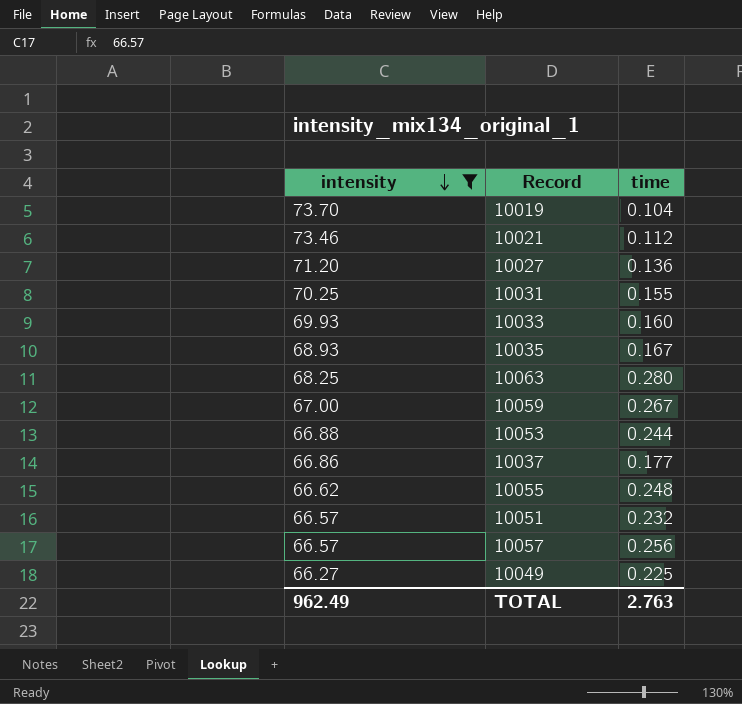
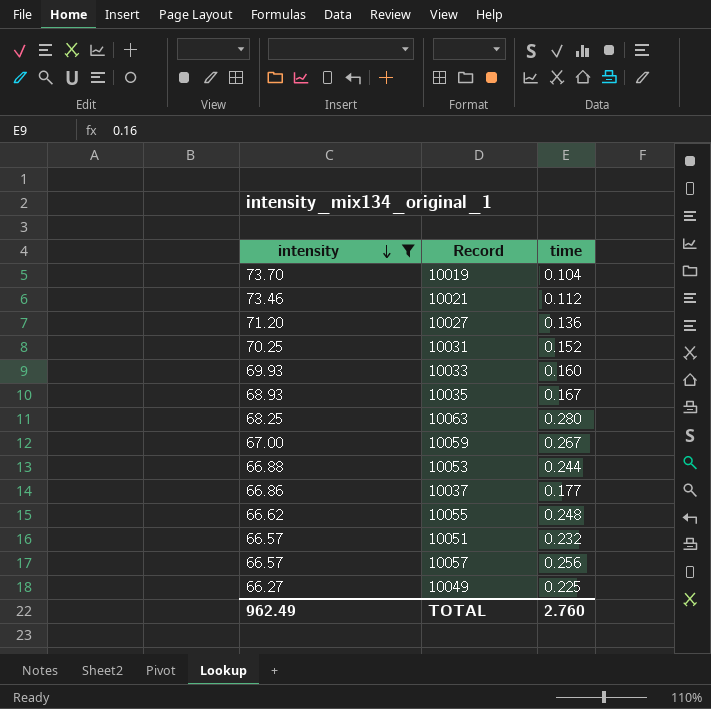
10031 | time: 0.155 -> 0.152
TOTAL | time: 2.763 -> 2.760

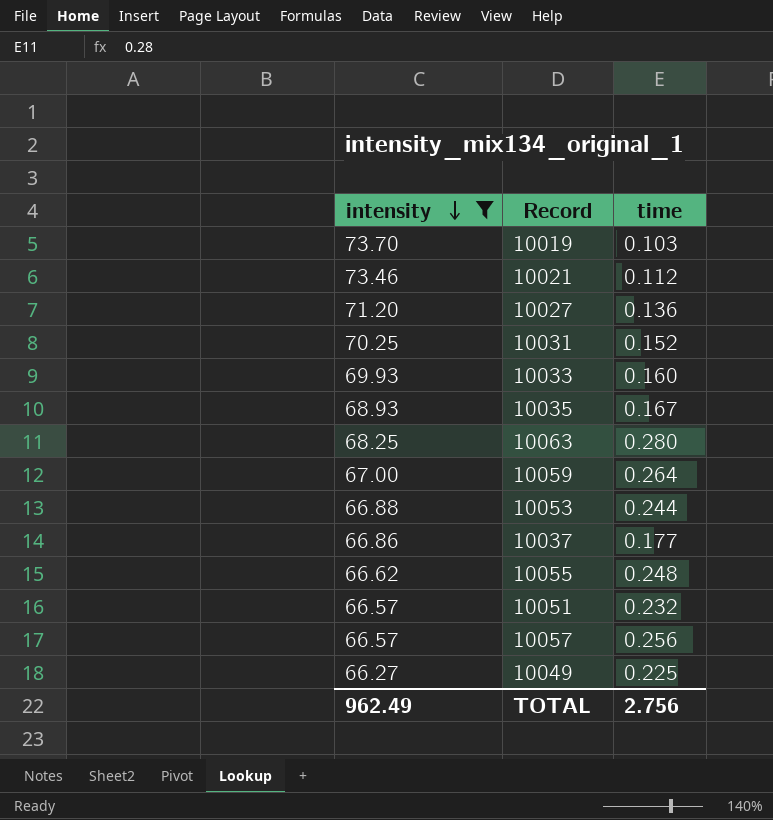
10019 | time: 0.104 -> 0.103
10059 | time: 0.267 -> 0.264
TOTAL | time: 2.760 -> 2.756

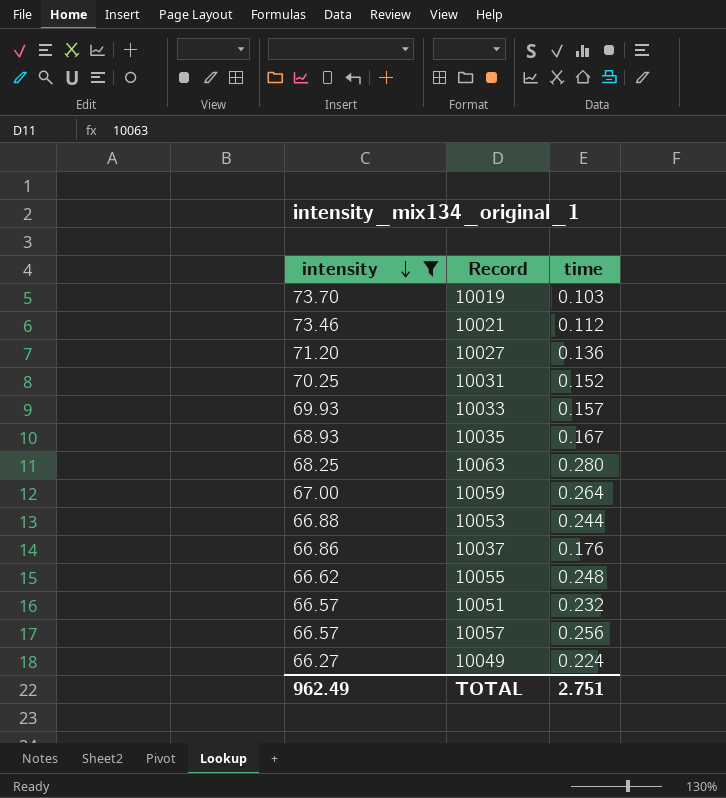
10033 | time: 0.160 -> 0.157
10037 | time: 0.177 -> 0.176
10049 | time: 0.225 -> 0.224
TOTAL | time: 2.756 -> 2.751

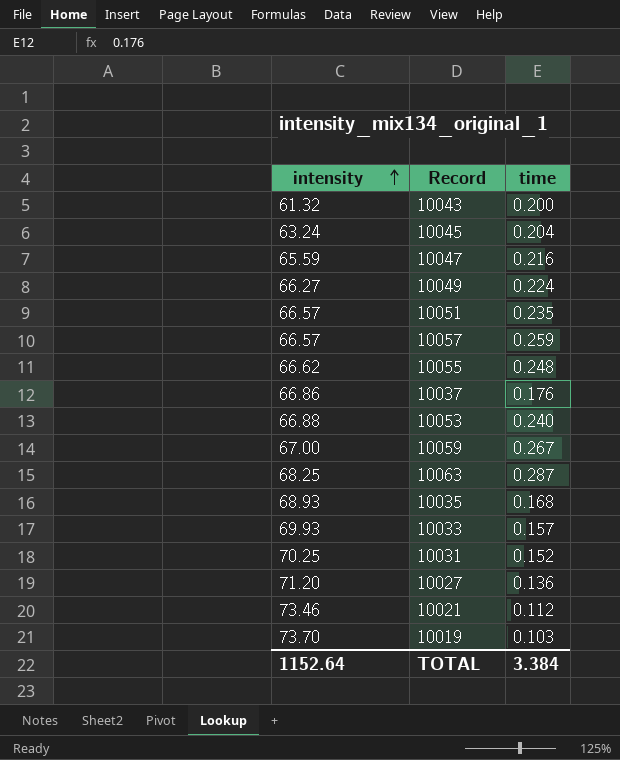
filter: intensity >= 66.27 -> none
row order: intensity descending -> intensity ascending
10051 | time: 0.232 -> 0.235
10057 | time: 0.256 -> 0.259
10053 | time: 0.244 -> 0.240
10059 | time: 0.264 -> 0.267
10063 | time: 0.280 -> 0.287
10035 | time: 0.167 -> 0.168
TOTAL | intensity: 962.49 -> 1152.64
TOTAL | time: 2.751 -> 3.384

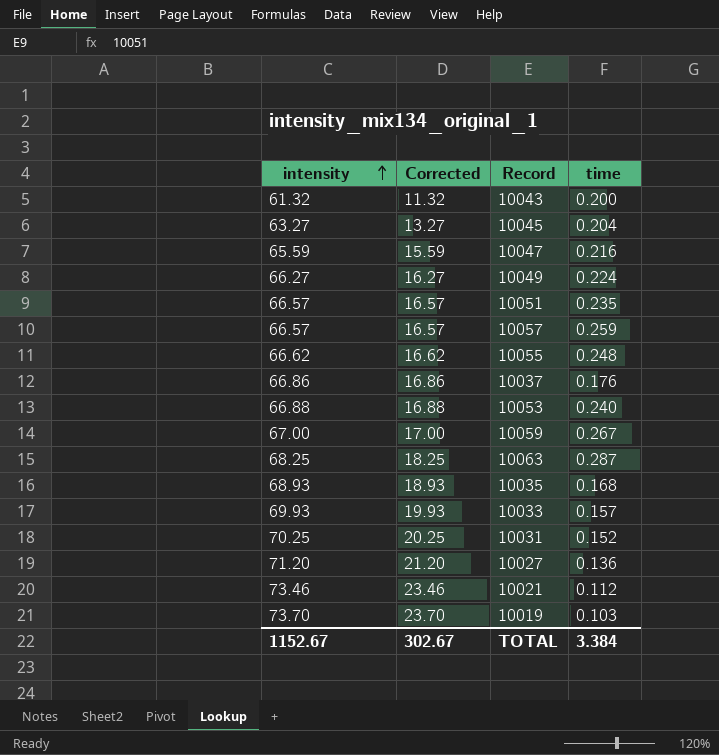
column Corrected | formula: none -> [intensity] - 50
10045 | intensity: 63.24 -> 63.27
TOTAL | intensity: 1152.64 -> 1152.67

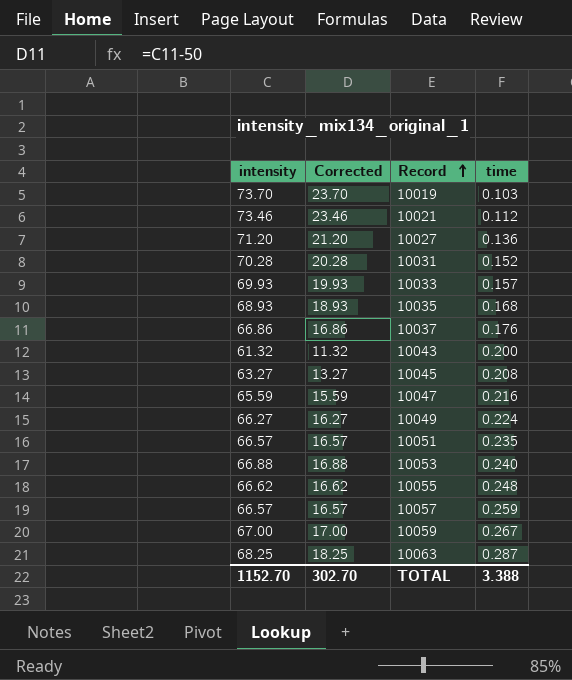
row order: intensity ascending -> Record ascending
10031 | intensity: 70.25 -> 70.28
10031 | Corrected: 20.25 -> 20.28
10045 | time: 0.204 -> 0.208
TOTAL | intensity: 1152.67 -> 1152.70
TOTAL | Corrected: 302.67 -> 302.70
TOTAL | time: 3.384 -> 3.388

